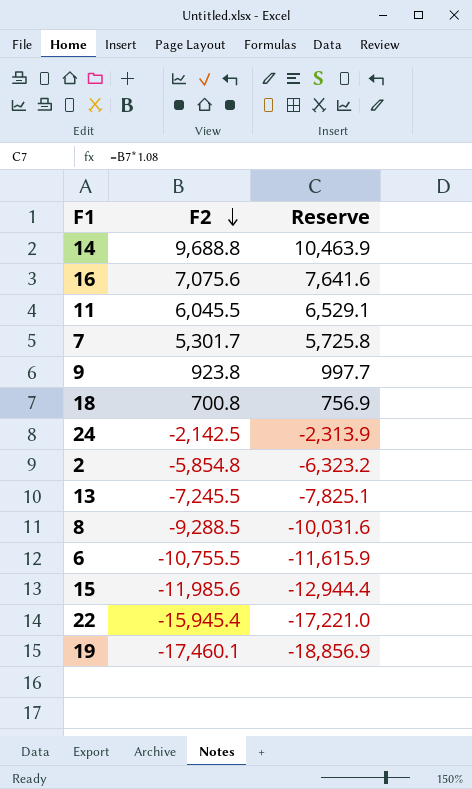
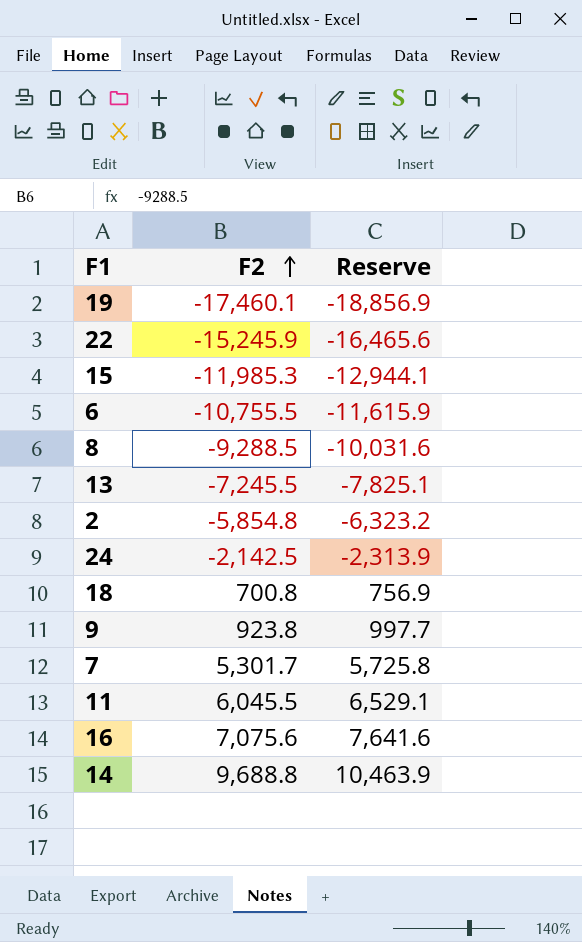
row order: F2 descending -> F2 ascending
22 | F2: -15,945.4 -> -15,245.9
22 | Reserve: -17,221.0 -> -16,465.6
15 | F2: -11,985.6 -> -11,985.3
15 | Reserve: -12,944.4 -> -12,944.1

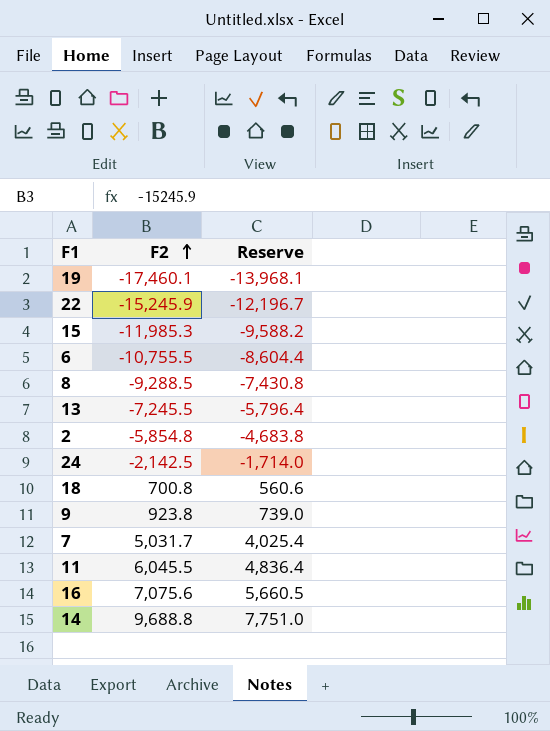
column Reserve | formula: [F2] * 1.08 -> [F2] * 0.8
7 | F2: 5,301.7 -> 5,031.7

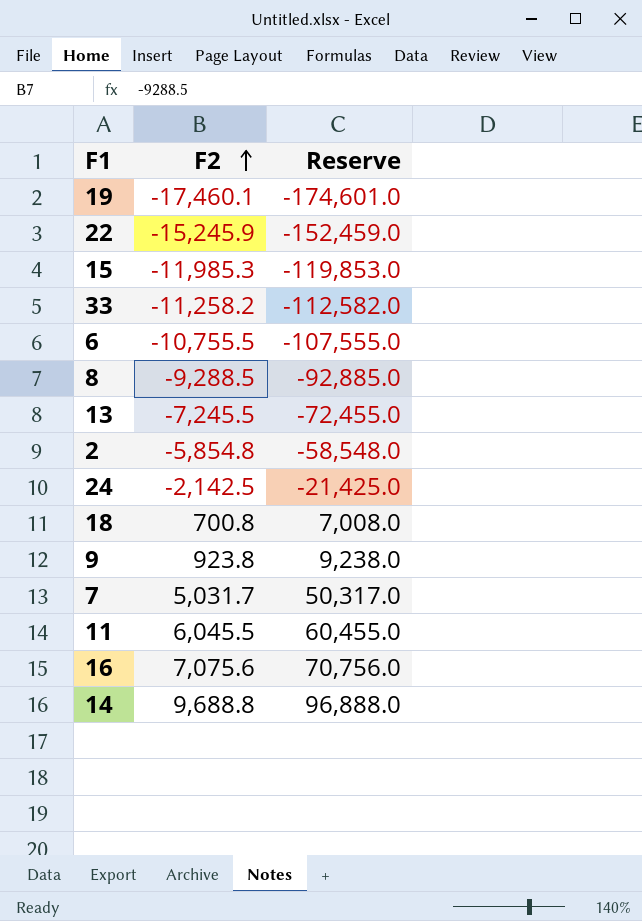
column Reserve | formula: [F2] * 0.8 -> [F2] * 10
row 33: none -> -11,258.2 | -112,582.0

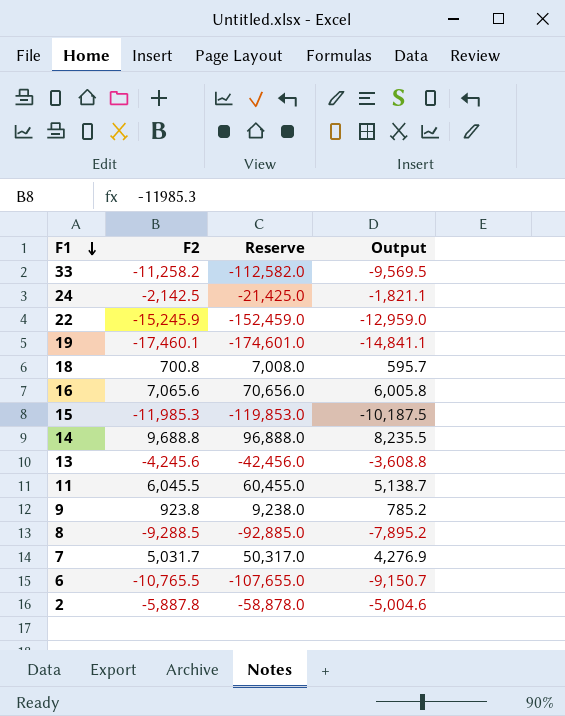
row order: F2 ascending -> F1 descending
column Output | formula: none -> [F2] * 0.85
16 | F2: 7,075.6 -> 7,065.6
16 | Reserve: 70,756.0 -> 70,656.0
13 | F2: -7,245.5 -> -4,245.6
13 | Reserve: -72,455.0 -> -42,456.0
6 | F2: -10,755.5 -> -10,765.5
6 | Reserve: -107,555.0 -> -107,655.0
2 | F2: -5,854.8 -> -5,887.8
2 | Reserve: -58,548.0 -> -58,878.0

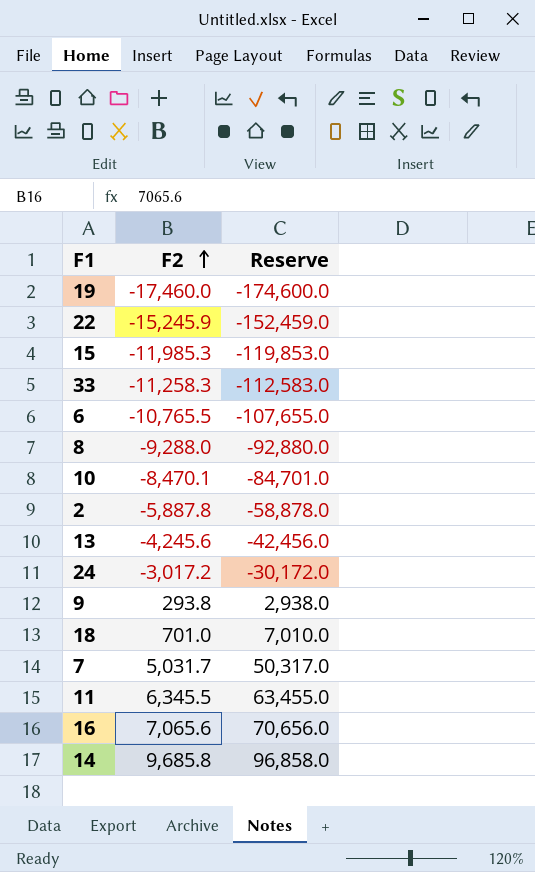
row order: F1 descending -> F2 ascending
column Output | formula: [F2] * 0.85 -> none
19 | F2: -17,460.1 -> -17,460.0
19 | Reserve: -174,601.0 -> -174,600.0
33 | F2: -11,258.2 -> -11,258.3
33 | Reserve: -112,582.0 -> -112,583.0
8 | F2: -9,288.5 -> -9,288.0
8 | Reserve: -92,885.0 -> -92,880.0
row 10: none -> -8,470.1 | -84,701.0
24 | F2: -2,142.5 -> -3,017.2
24 | Reserve: -21,425.0 -> -30,172.0
9 | F2: 923.8 -> 293.8
9 | Reserve: 9,238.0 -> 2,938.0
18 | F2: 700.8 -> 701.0
18 | Reserve: 7,008.0 -> 7,010.0
11 | F2: 6,045.5 -> 6,345.5
11 | Reserve: 60,455.0 -> 63,455.0
14 | F2: 9,688.8 -> 9,685.8
14 | Reserve: 96,888.0 -> 96,858.0

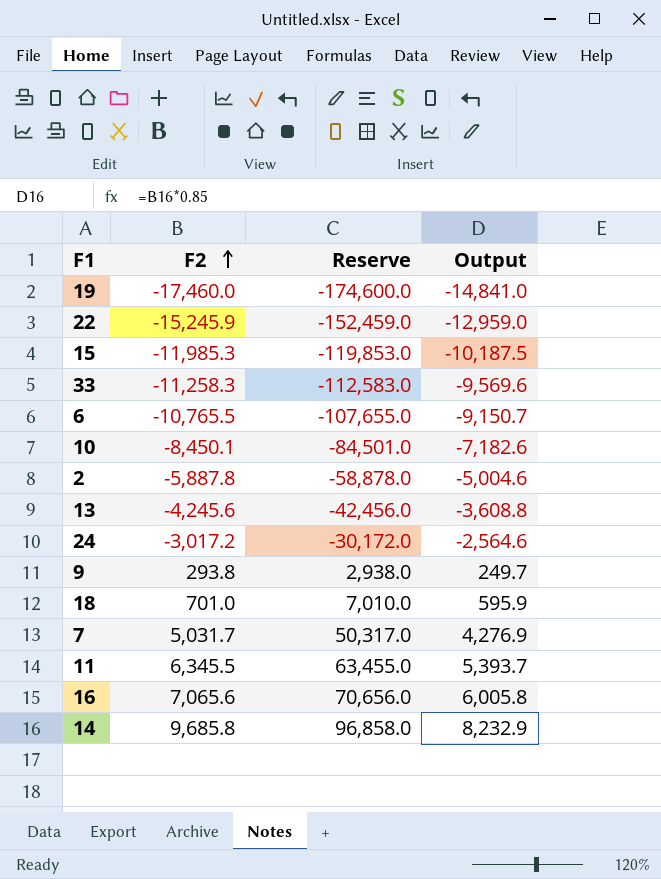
column Output | formula: none -> [F2] * 0.85
row 8: -9,288.0 | -92,880.0 -> none
10 | F2: -8,470.1 -> -8,450.1
10 | Reserve: -84,701.0 -> -84,501.0

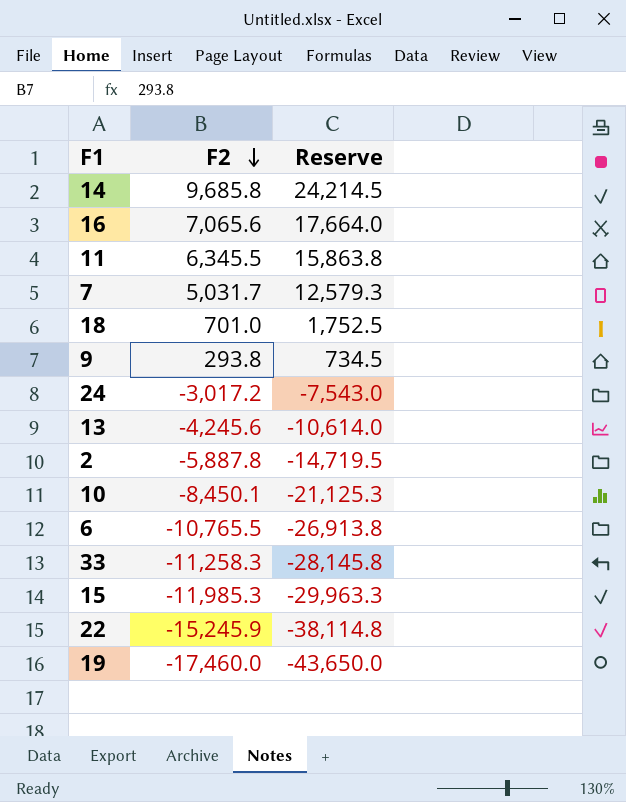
row order: F2 ascending -> F2 descending
column Output | formula: [F2] * 0.85 -> none
column Reserve | formula: [F2] * 10 -> [F2] * 2.5

